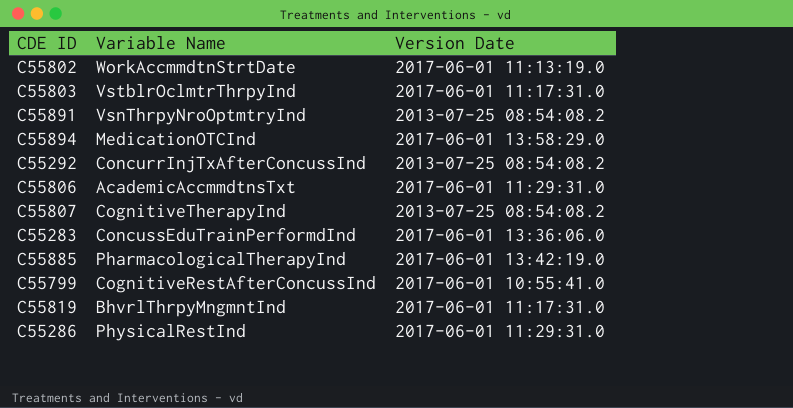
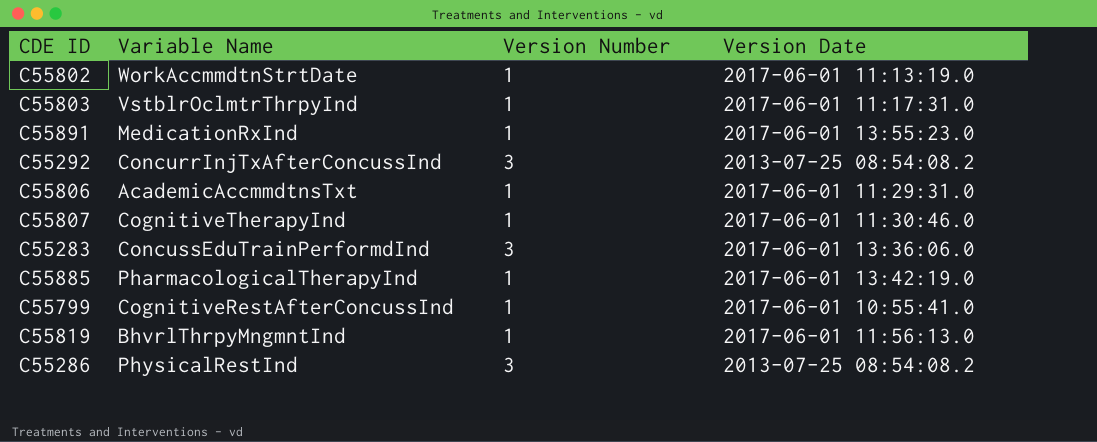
column Version Number | position: none -> 3
row C55894: MedicationOTCInd | 2017-06-01 13:58:29.0 -> none
C55891 | Variable Name: VsnThrpyNroOptmtryInd -> MedicationRxInd
C55891 | Version Date: 2013-07-25 08:54:08.2 -> 2017-06-01 13:55:23.0
C55807 | Version Date: 2013-07-25 08:54:08.2 -> 2017-06-01 11:30:46.0
C55819 | Version Date: 2017-06-01 11:17:31.0 -> 2017-06-01 11:56:13.0
C55286 | Version Date: 2017-06-01 11:29:31.0 -> 2013-07-25 08:54:08.2

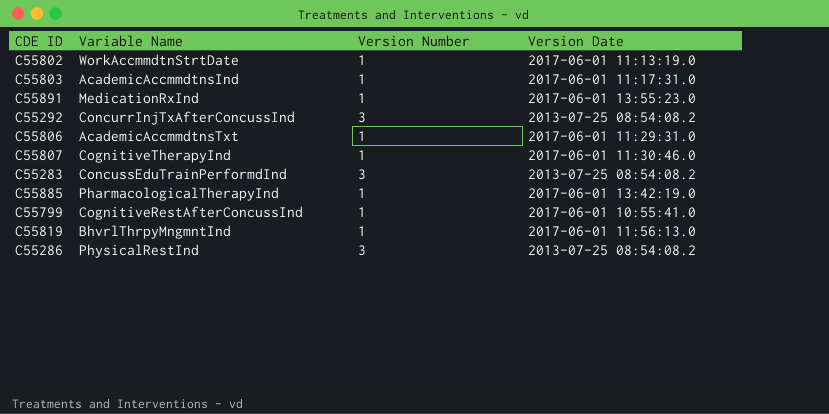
C55803 | Variable Name: VstblrOclmtrThrpyInd -> AcademicAccmmdtnsInd
C55283 | Version Date: 2017-06-01 13:36:06.0 -> 2013-07-25 08:54:08.2

